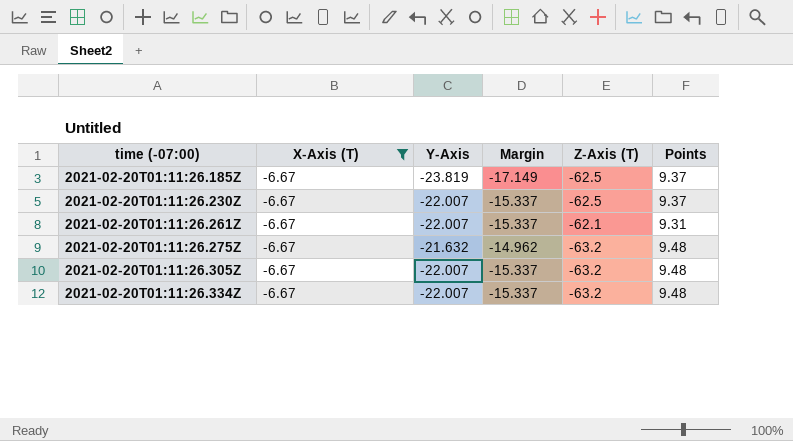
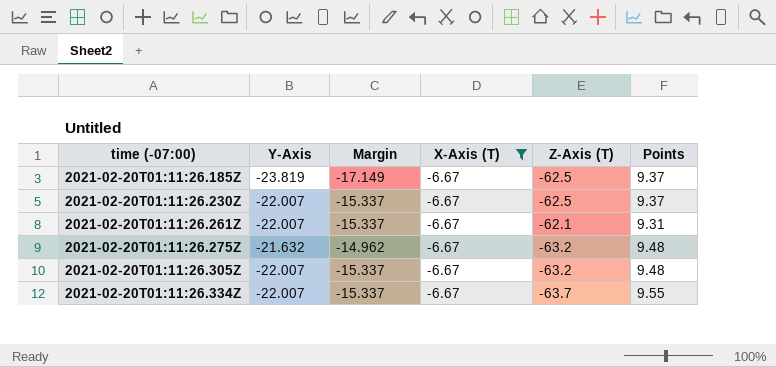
column X-Axis (T) | position: 2 -> 4
2021-02-20T01:11:26.334Z | Z-Axis (T): -63.2 -> -63.7
2021-02-20T01:11:26.334Z | Points: 9.48 -> 9.55

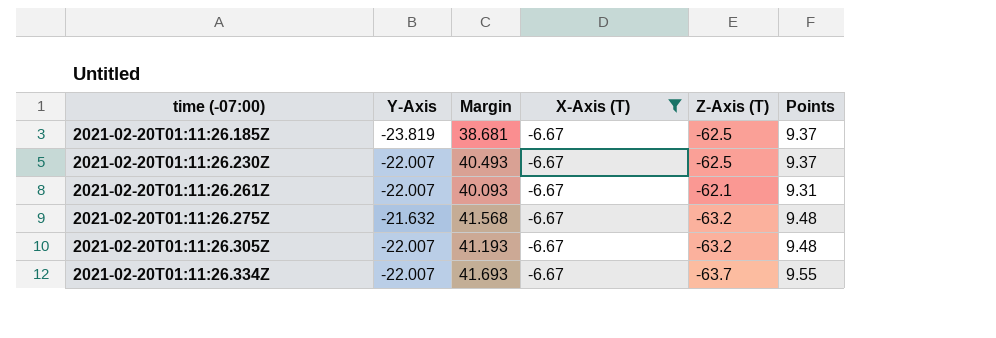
column Margin | formula: [Y-Axis] - [X-Axis (T)] -> [Y-Axis] - [Z-Axis (T)]

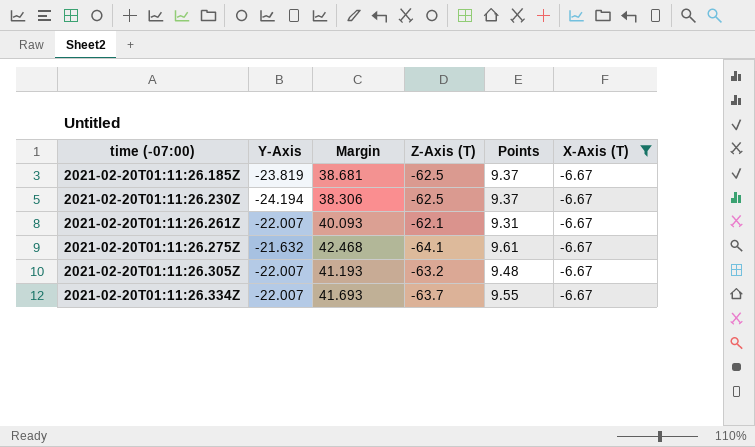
column X-Axis (T) | position: 4 -> 6
2021-02-20T01:11:26.230Z | Y-Axis: -22.007 -> -24.194
2021-02-20T01:11:26.230Z | Margin: 40.493 -> 38.306
2021-02-20T01:11:26.275Z | Margin: 41.568 -> 42.468
2021-02-20T01:11:26.275Z | Z-Axis (T): -63.2 -> -64.1
2021-02-20T01:11:26.275Z | Points: 9.48 -> 9.61

